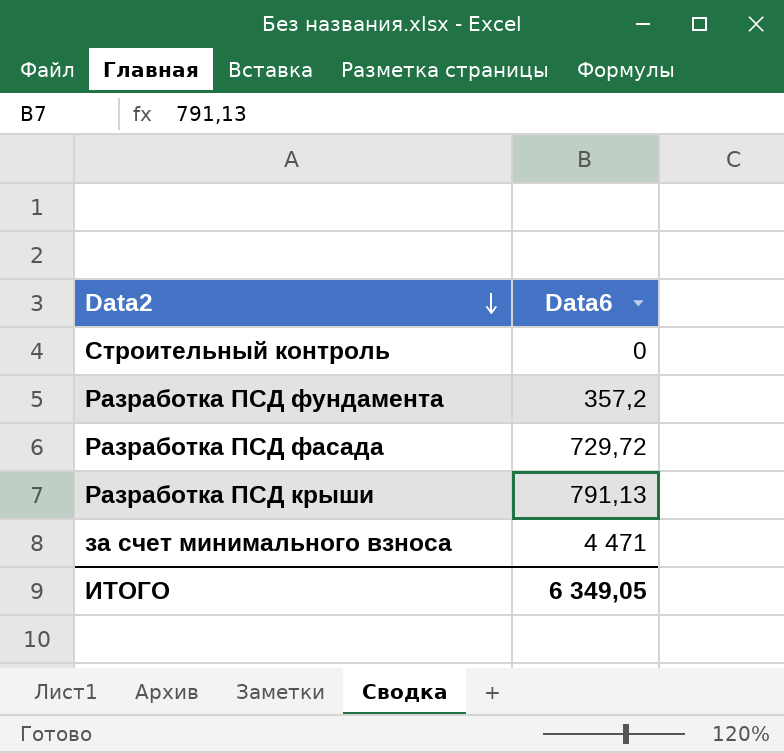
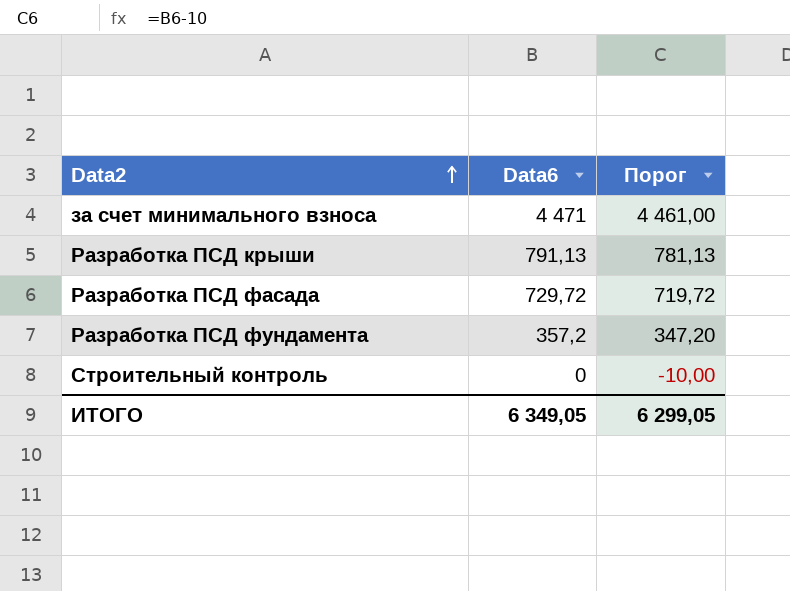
row order: Data2 descending -> Data2 ascending
column Порог | formula: none -> [Data6] - 10

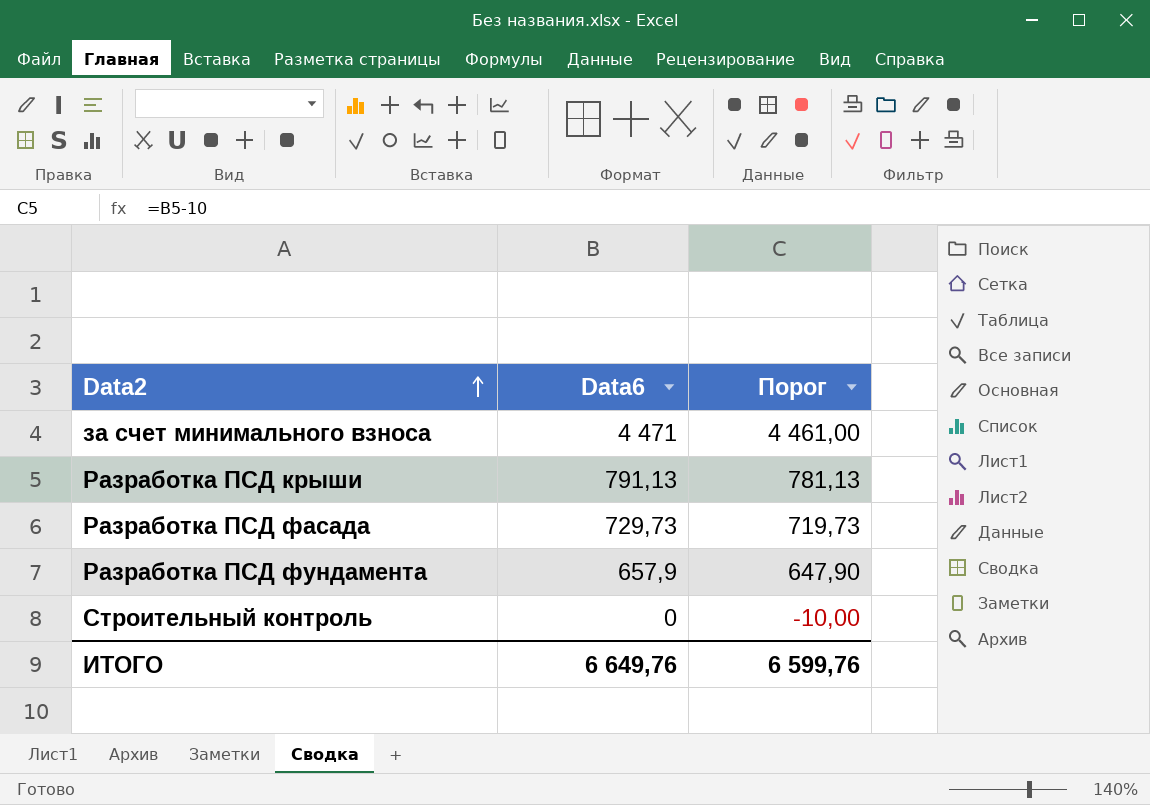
Разработка ПСД фасада | Data6: 729,72 -> 729,73
Разработка ПСД фасада | Порог: 719,72 -> 719,73
Разработка ПСД фундамента | Data6: 357,2 -> 657,9
Разработка ПСД фундамента | Порог: 347,20 -> 647,90
ИТОГО | Data6: 6 349,05 -> 6 649,76
ИТОГО | Порог: 6 299,05 -> 6 599,76

